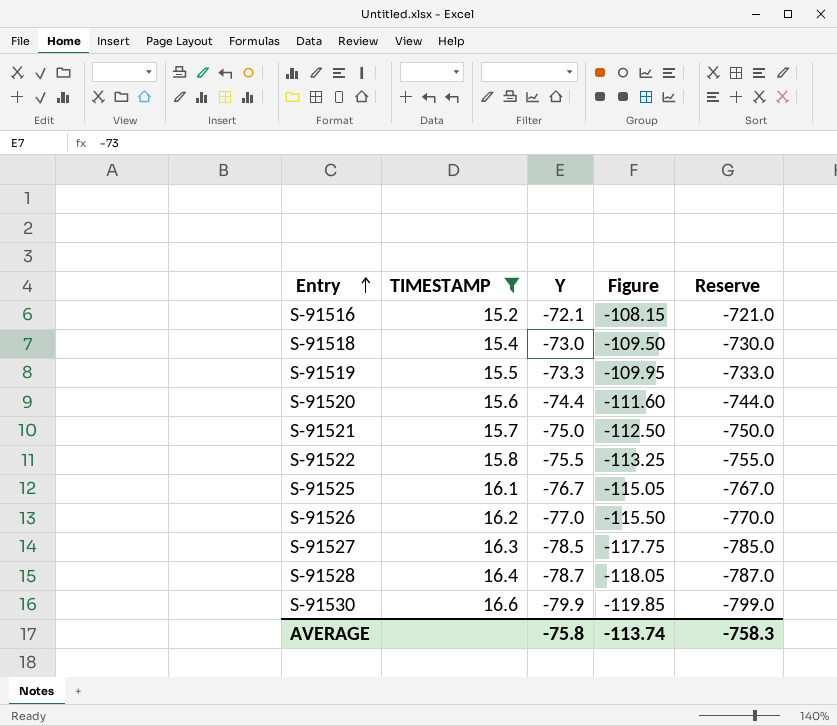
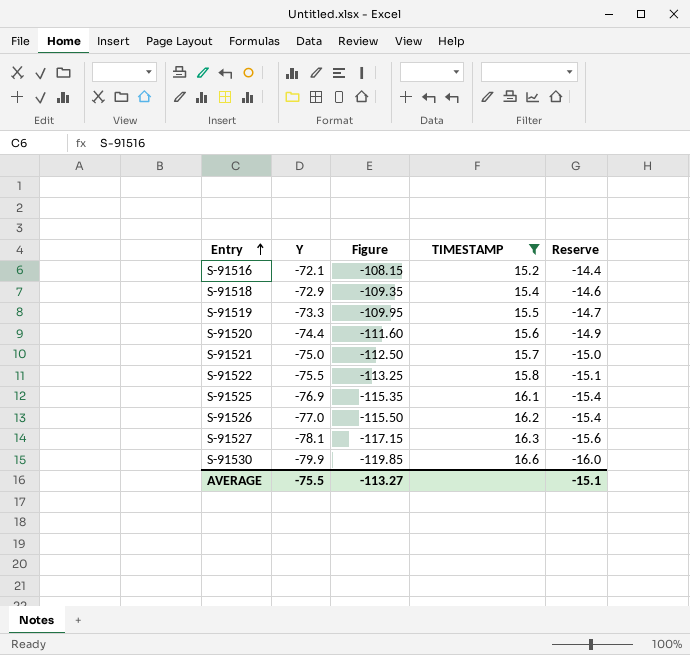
column TIMESTAMP | position: 2 -> 4
column Reserve | formula: [Y] * 10 -> [Y] * 0.2
row S-91528: 16.4 | -78.7 | -118.05 | -787.0 -> none
S-91518 | Y: -73.0 -> -72.9
S-91518 | Figure: -109.50 -> -109.35
S-91525 | Y: -76.7 -> -76.9
S-91525 | Figure: -115.05 -> -115.35
S-91527 | Y: -78.5 -> -78.1
S-91527 | Figure: -117.75 -> -117.15
AVERAGE | Y: -75.8 -> -75.5
AVERAGE | Figure: -113.74 -> -113.27
AVERAGE | Reserve: -758.3 -> -15.1

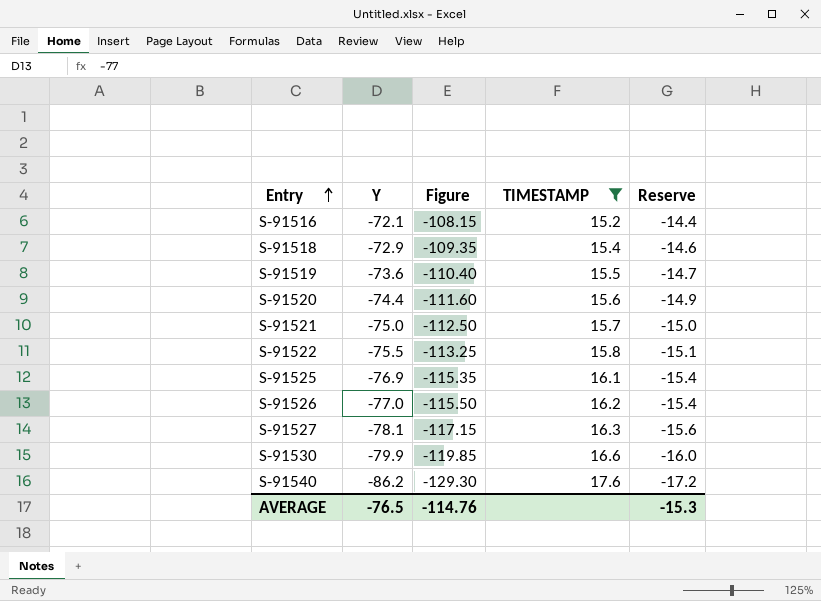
S-91519 | Y: -73.3 -> -73.6
S-91519 | Figure: -109.95 -> -110.40
row S-91540: none -> -86.2 | -129.30 | 17.6 | -17.2
AVERAGE | Y: -75.5 -> -76.5
AVERAGE | Figure: -113.27 -> -114.76
AVERAGE | Reserve: -15.1 -> -15.3

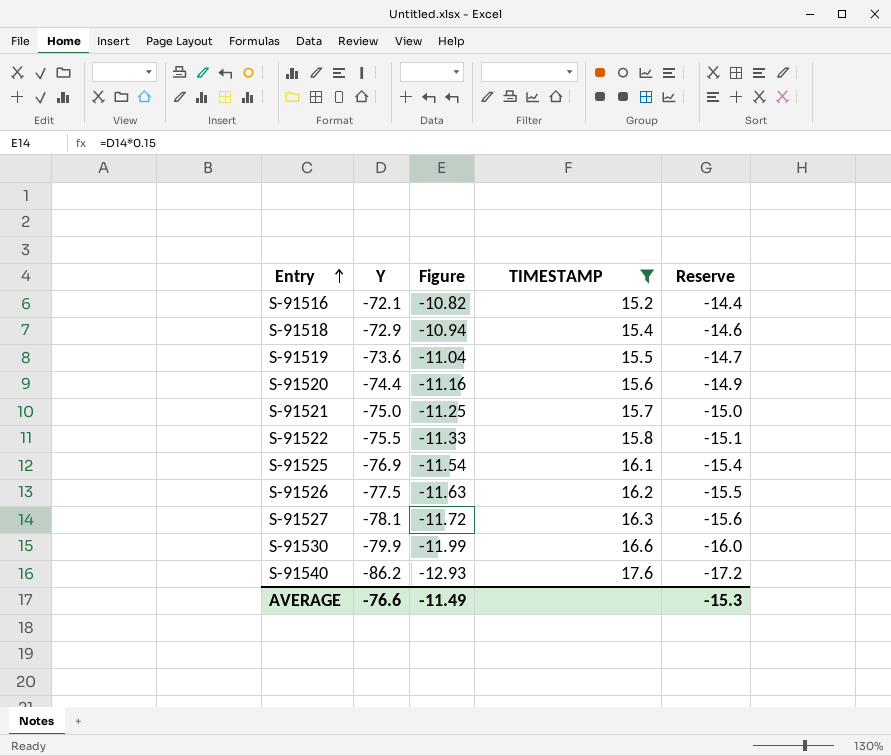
column Figure | formula: [Y] * 1.5 -> [Y] * 0.15
S-91526 | Y: -77.0 -> -77.5
S-91526 | Reserve: -15.4 -> -15.5
AVERAGE | Y: -76.5 -> -76.6
AVERAGE | Figure: -114.76 -> -11.49

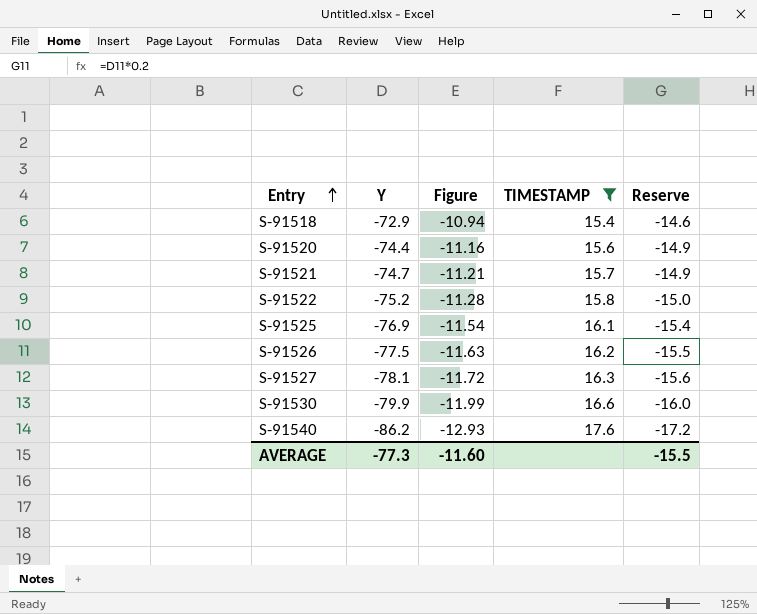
row S-91516: -72.1 | -10.82 | 15.2 | -14.4 -> none
row S-91519: -73.6 | -11.04 | 15.5 | -14.7 -> none
S-91521 | Y: -75.0 -> -74.7
S-91521 | Figure: -11.25 -> -11.21
S-91521 | Reserve: -15.0 -> -14.9
S-91522 | Y: -75.5 -> -75.2
S-91522 | Figure: -11.33 -> -11.28
S-91522 | Reserve: -15.1 -> -15.0
AVERAGE | Y: -76.6 -> -77.3
AVERAGE | Figure: -11.49 -> -11.60
AVERAGE | Reserve: -15.3 -> -15.5

